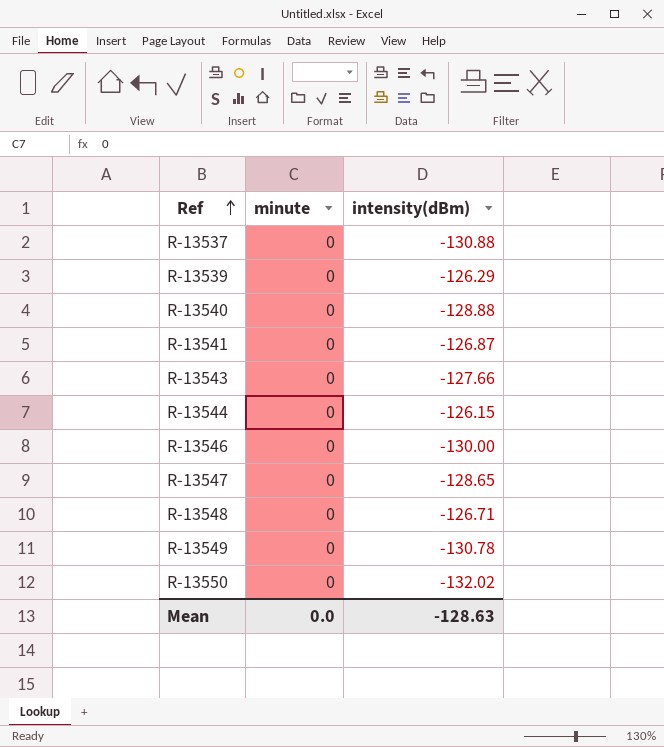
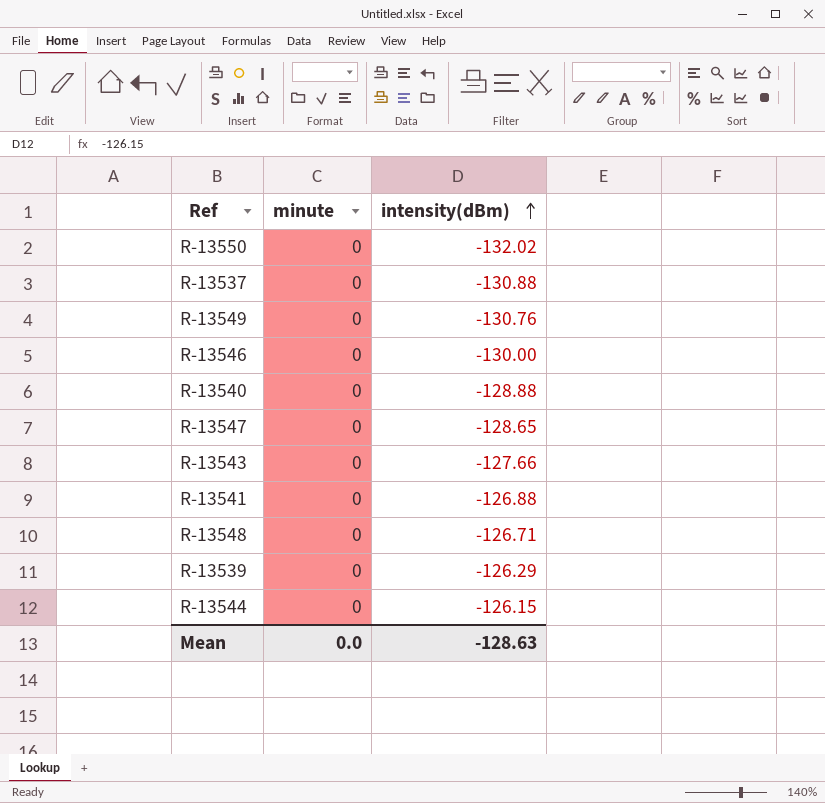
row order: Ref ascending -> intensity(dBm) ascending
R-13549 | intensity(dBm): -130.78 -> -130.76
R-13541 | intensity(dBm): -126.87 -> -126.88

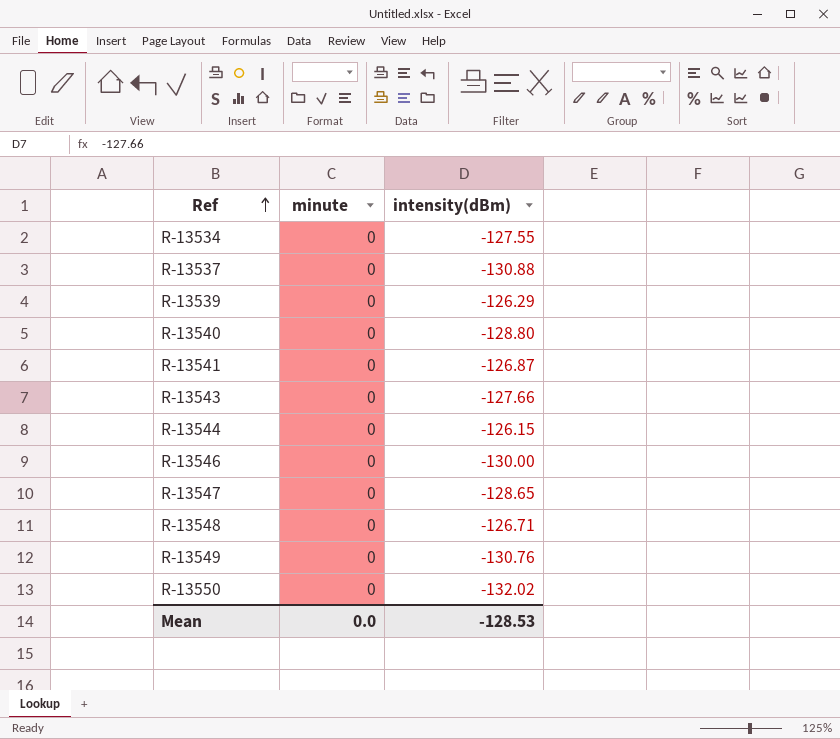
row order: intensity(dBm) ascending -> Ref ascending
row R-13534: none -> 0 | -127.55
R-13540 | intensity(dBm): -128.88 -> -128.80
R-13541 | intensity(dBm): -126.88 -> -126.87
Mean | intensity(dBm): -128.63 -> -128.53

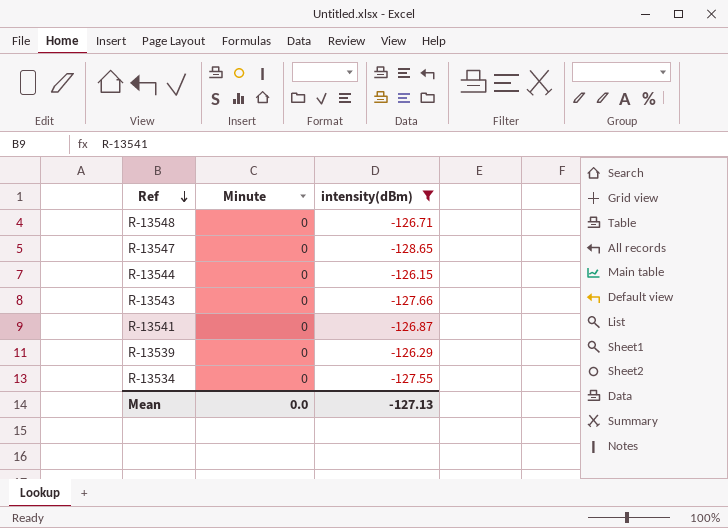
filter: none -> intensity(dBm) >= -128.65
row order: Ref ascending -> Ref descending
column name: minute -> Minute
Mean | intensity(dBm): -128.53 -> -127.13

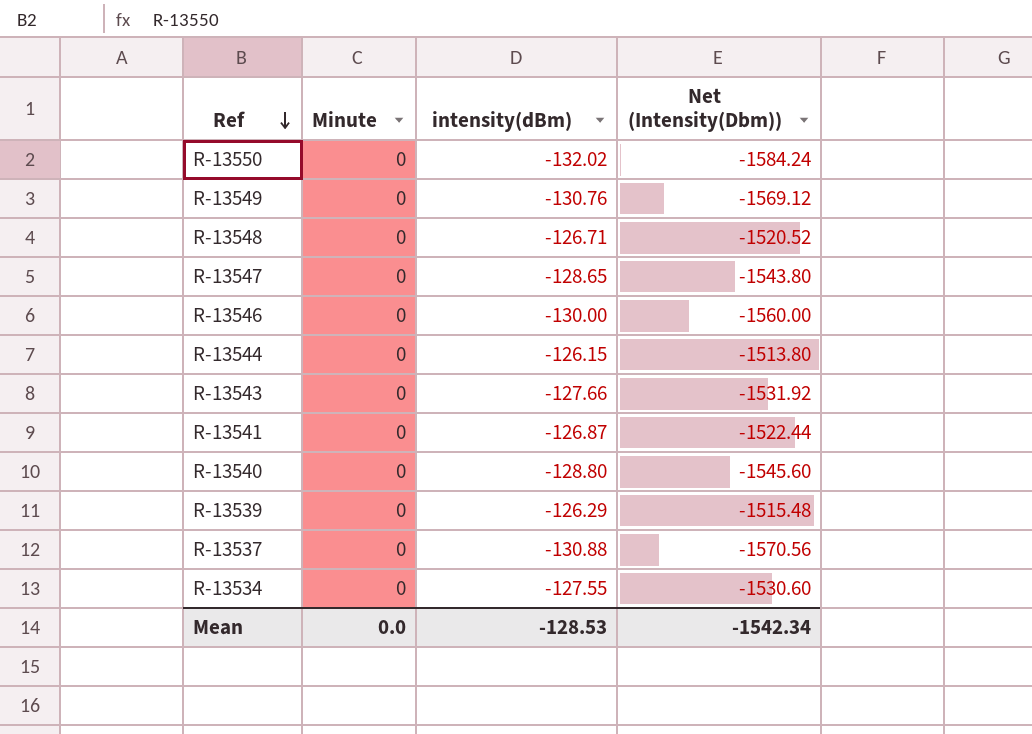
filter: intensity(dBm) >= -128.65 -> none
column Net (Intensity(Dbm)) | formula: none -> [intensity(dBm)] * 12
Mean | intensity(dBm): -127.13 -> -128.53

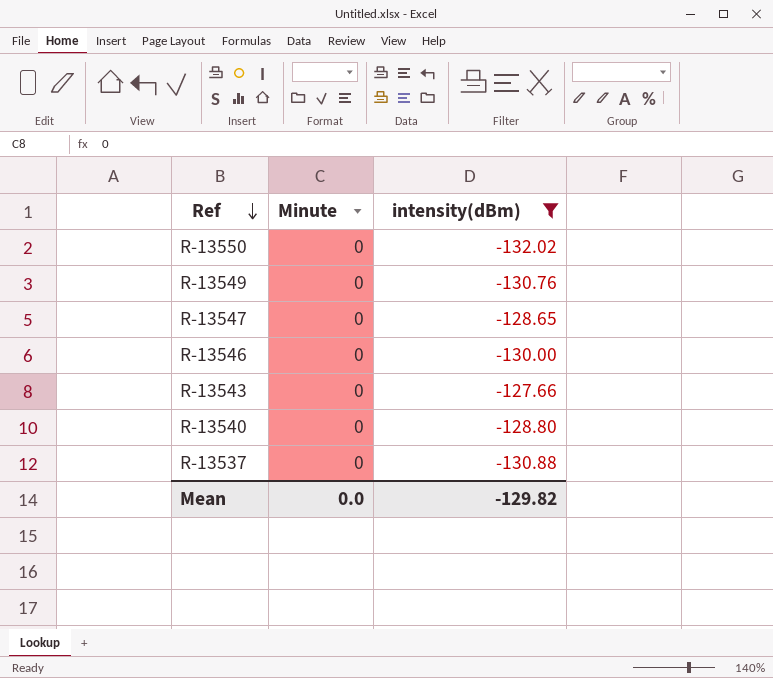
filter: none -> intensity(dBm) <= -127.66
column Net (Intensity(Dbm)) | formula: [intensity(dBm)] * 12 -> none
Mean | intensity(dBm): -128.53 -> -129.82

